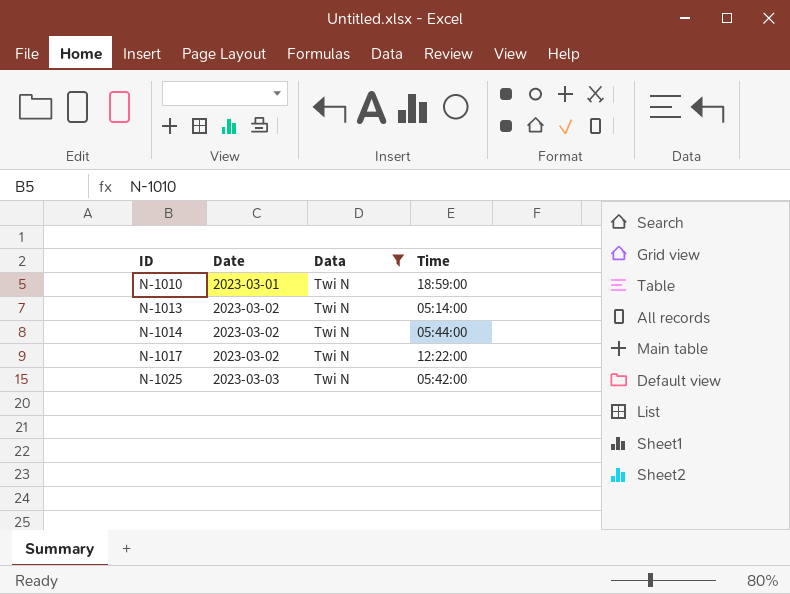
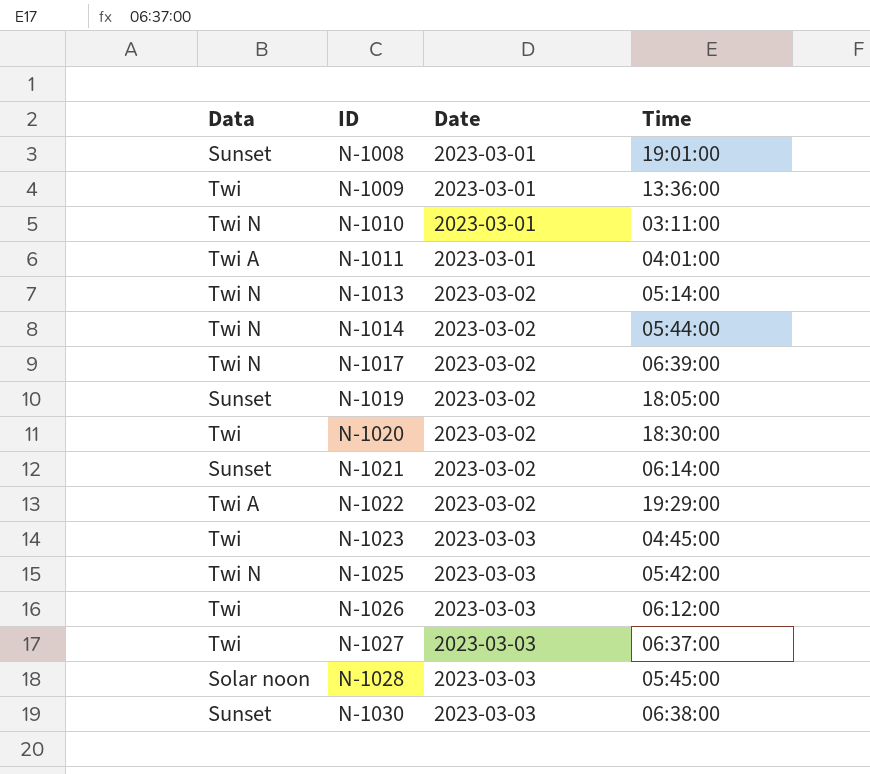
filter: Data = Twi N -> none
column Data | position: 3 -> 1
N-1010 | Time: 18:59:00 -> 03:11:00
N-1017 | Time: 12:22:00 -> 06:39:00

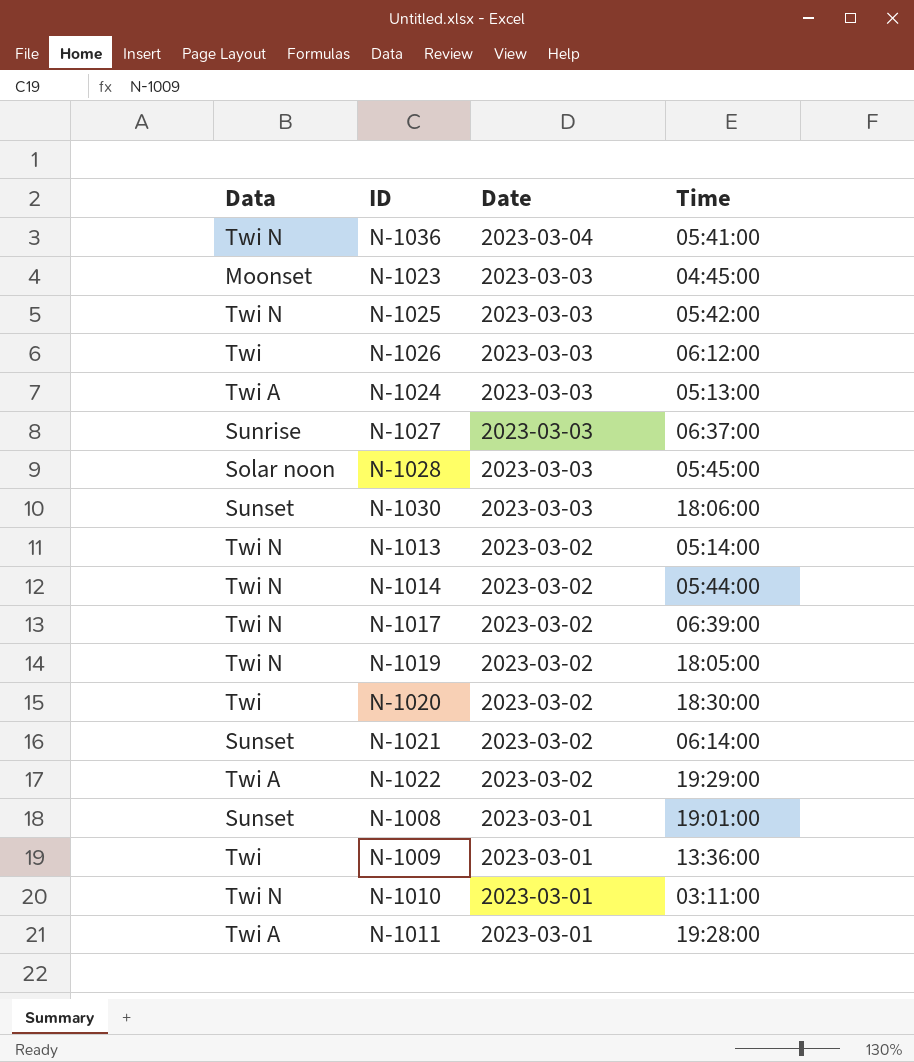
row order: ID ascending -> Date descending
row N-1036: none -> Twi N | 2023-03-04 | 05:41:00
N-1023 | Data: Twi -> Moonset
row N-1024: none -> Twi A | 2023-03-03 | 05:13:00
N-1027 | Data: Twi -> Sunrise
N-1030 | Time: 06:38:00 -> 18:06:00
N-1019 | Data: Sunset -> Twi N
N-1011 | Time: 04:01:00 -> 19:28:00

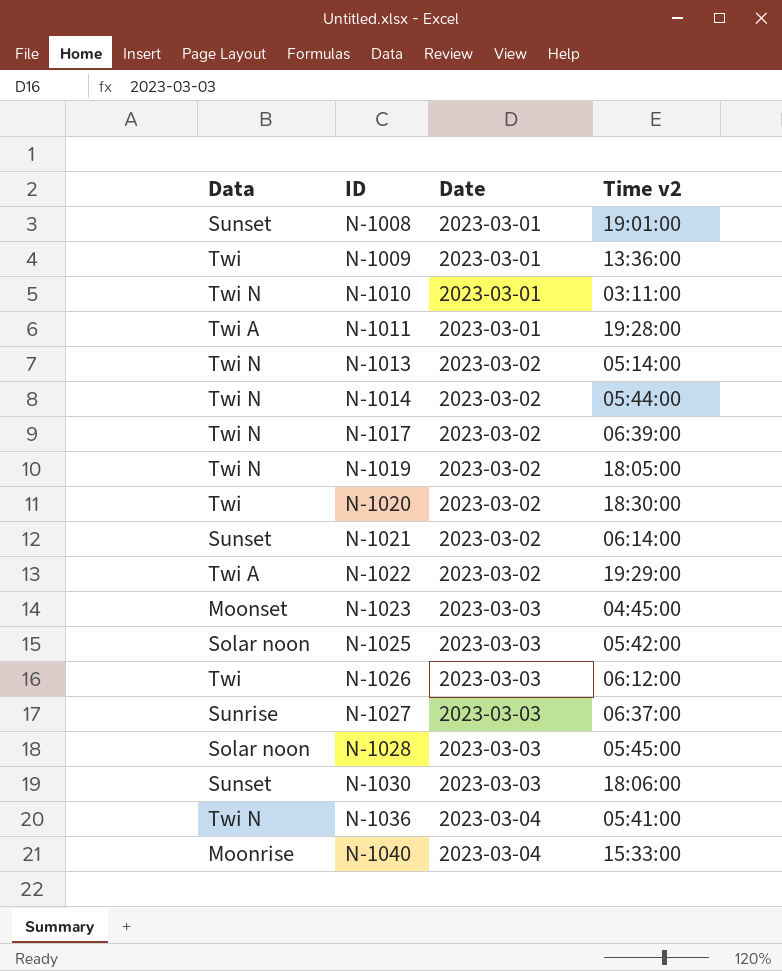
row order: Date descending -> ID ascending
column name: Time -> Time v2
row N-1024: Twi A | 2023-03-03 | 05:13:00 -> none
N-1025 | Data: Twi N -> Solar noon
row N-1040: none -> Moonrise | 2023-03-04 | 15:33:00

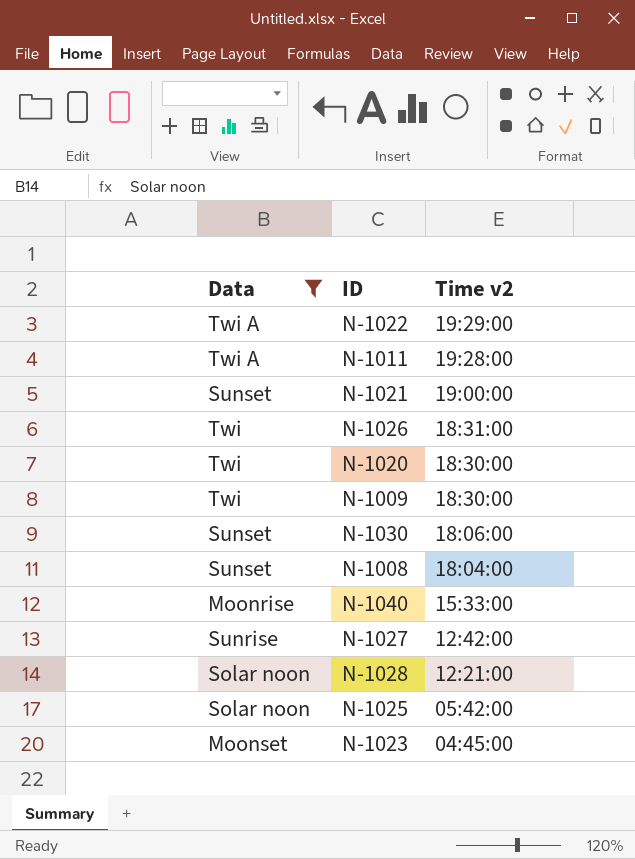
filter: none -> Data != Twi N
row order: ID ascending -> Time v2 descending
column Date | position: 3 -> none
N-1021 | Time v2: 06:14:00 -> 19:00:00
N-1026 | Time v2: 06:12:00 -> 18:31:00
N-1009 | Time v2: 13:36:00 -> 18:30:00
N-1008 | Time v2: 19:01:00 -> 18:04:00
N-1027 | Time v2: 06:37:00 -> 12:42:00
N-1028 | Time v2: 05:45:00 -> 12:21:00

